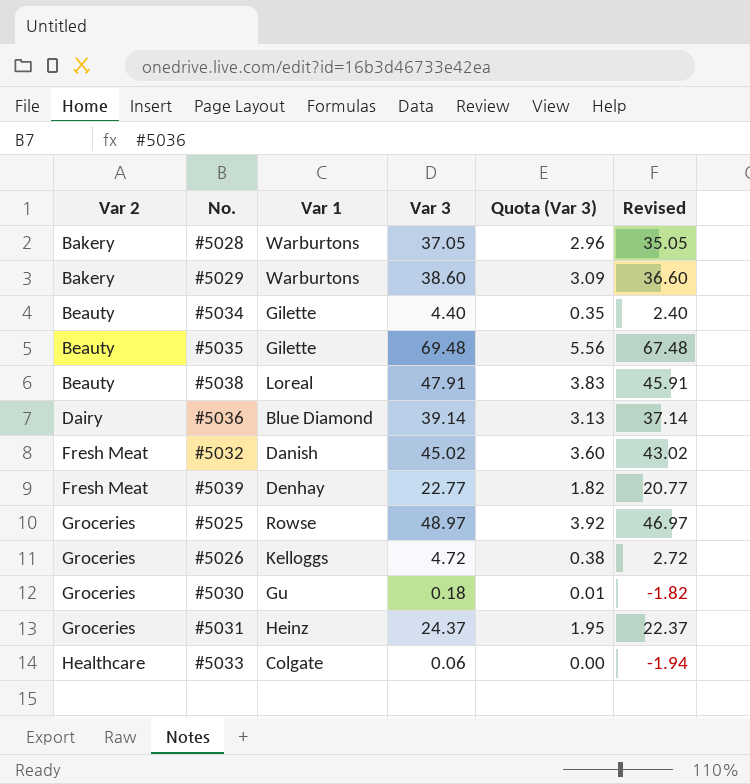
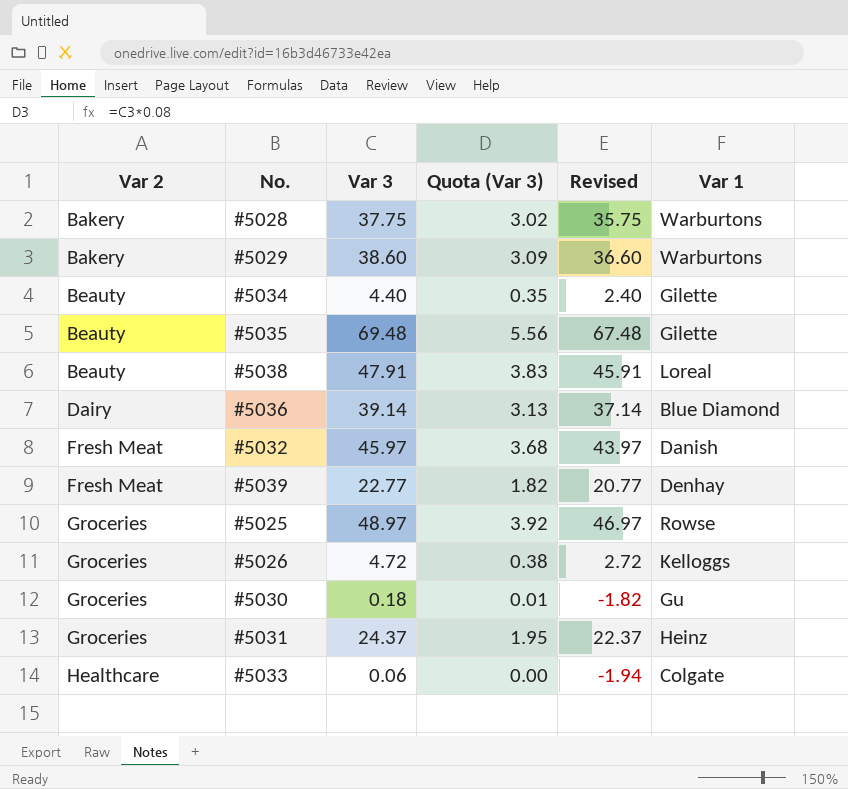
column Var 1 | position: 3 -> 6
#5028 | Var 3: 37.05 -> 37.75
#5028 | Quota (Var 3): 2.96 -> 3.02
#5028 | Revised: 35.05 -> 35.75
#5032 | Var 3: 45.02 -> 45.97
#5032 | Quota (Var 3): 3.60 -> 3.68
#5032 | Revised: 43.02 -> 43.97

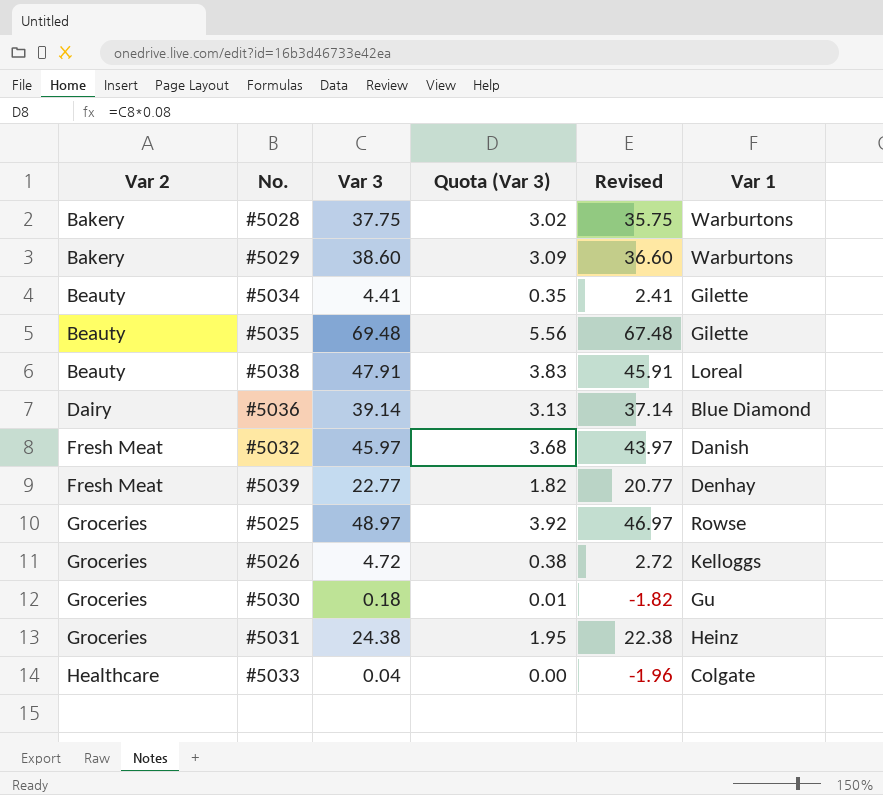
#5034 | Var 3: 4.40 -> 4.41
#5034 | Revised: 2.40 -> 2.41
#5031 | Var 3: 24.37 -> 24.38
#5031 | Revised: 22.37 -> 22.38
#5033 | Var 3: 0.06 -> 0.04
#5033 | Revised: -1.94 -> -1.96

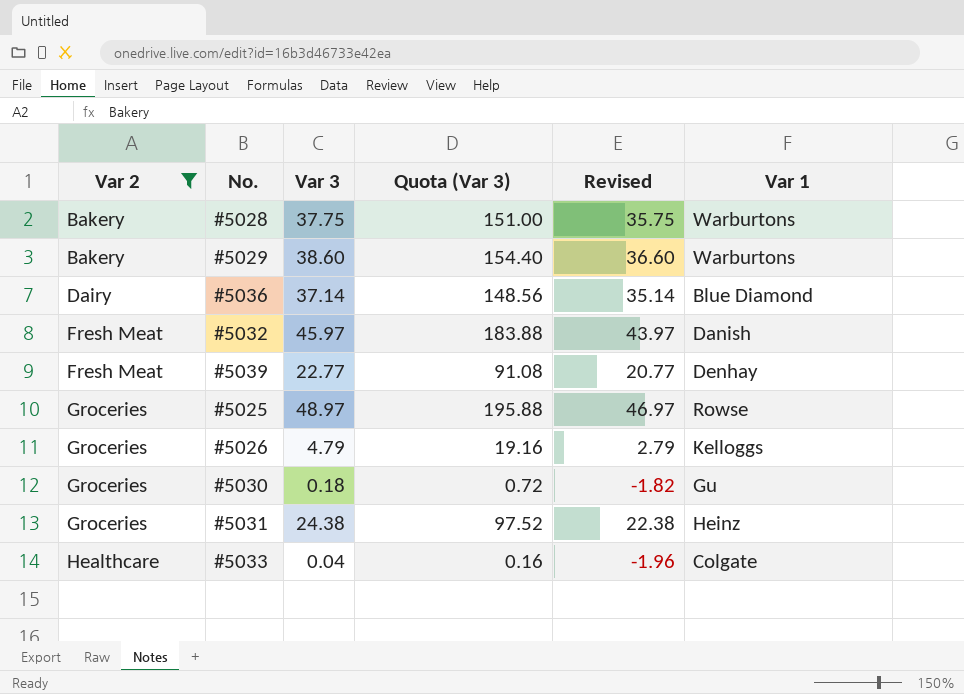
filter: none -> Var 2 != Beauty
column Quota (Var 3) | formula: [Var 3] * 0.08 -> [Var 3] * 4
#5036 | Var 3: 39.14 -> 37.14
#5036 | Revised: 37.14 -> 35.14
#5026 | Var 3: 4.72 -> 4.79
#5026 | Revised: 2.72 -> 2.79

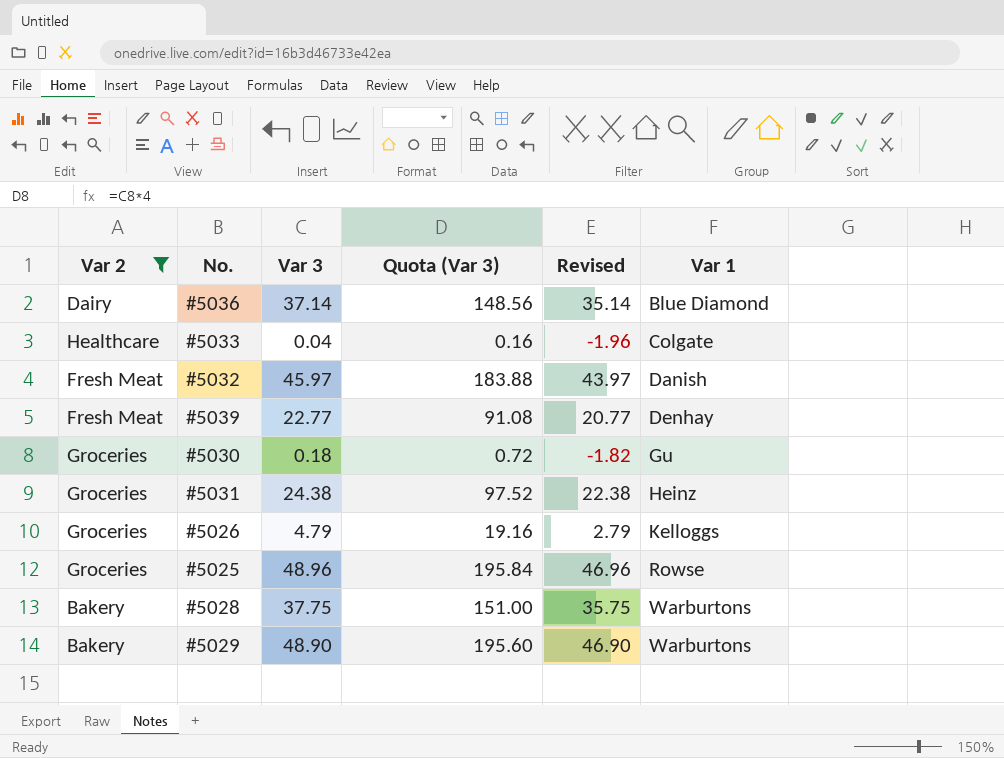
row order: Var 2 ascending -> Var 1 ascending
#5025 | Var 3: 48.97 -> 48.96
#5025 | Quota (Var 3): 195.88 -> 195.84
#5025 | Revised: 46.97 -> 46.96
#5029 | Var 3: 38.60 -> 48.90
#5029 | Quota (Var 3): 154.40 -> 195.60
#5029 | Revised: 36.60 -> 46.90

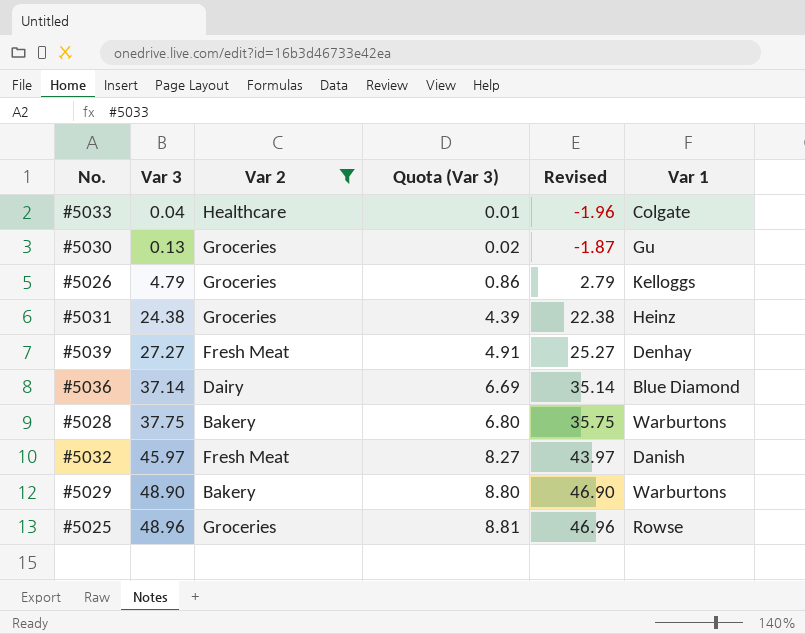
row order: Var 1 ascending -> Var 3 ascending
column Var 2 | position: 1 -> 3
column Quota (Var 3) | formula: [Var 3] * 4 -> [Var 3] * 0.18
#5030 | Var 3: 0.18 -> 0.13
#5030 | Revised: -1.82 -> -1.87
#5039 | Var 3: 22.77 -> 27.27
#5039 | Revised: 20.77 -> 25.27

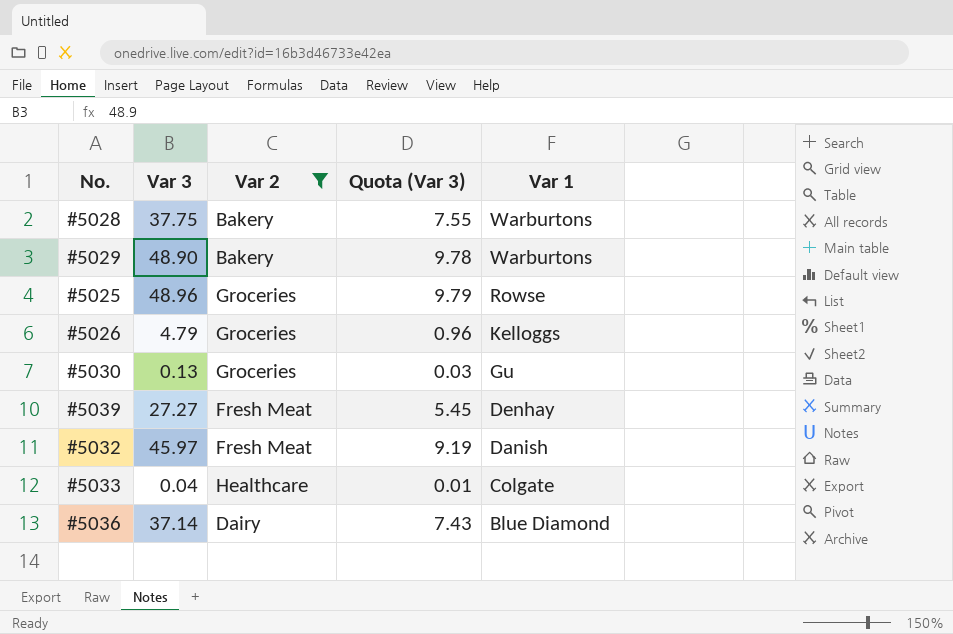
row order: Var 3 ascending -> Var 1 descending
column Revised | formula: [Var 3] - 2 -> none
column Quota (Var 3) | formula: [Var 3] * 0.18 -> [Var 3] * 0.2
row #5031: 24.38 | Groceries | 4.39 | 22.38 | Heinz -> none

